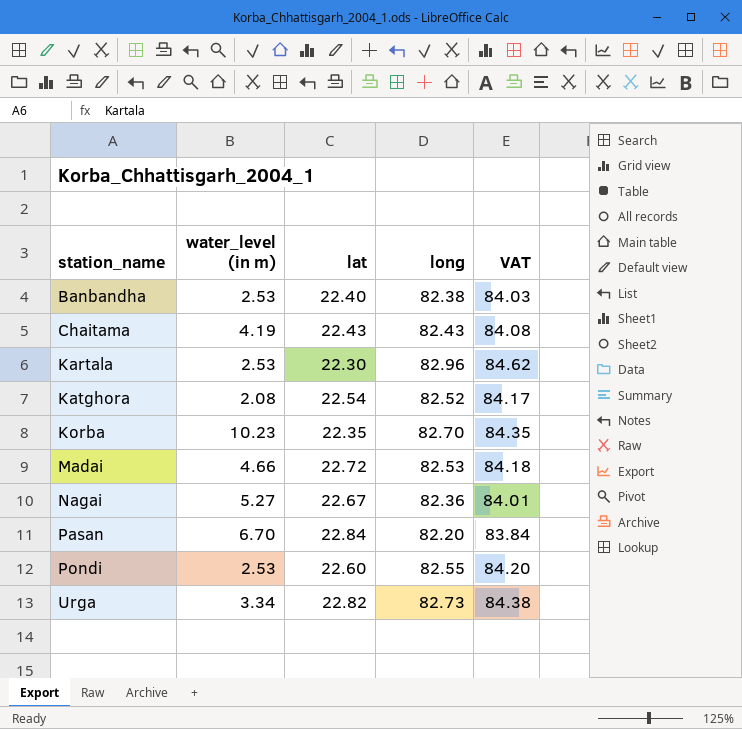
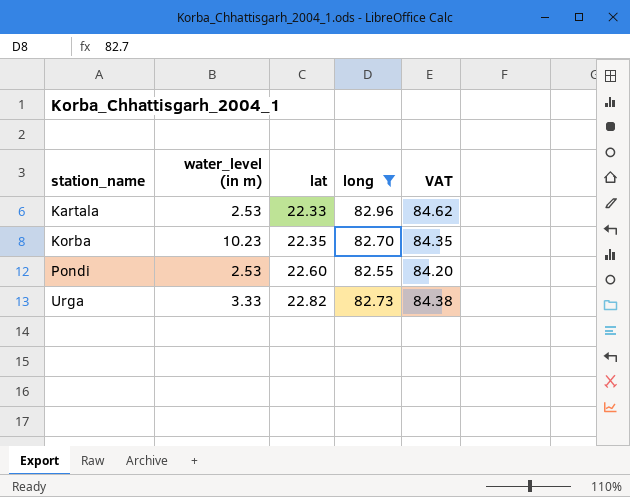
filter: none -> long >= 82.55
Kartala | lat: 22.30 -> 22.33
Urga | water_level (in m): 3.34 -> 3.33

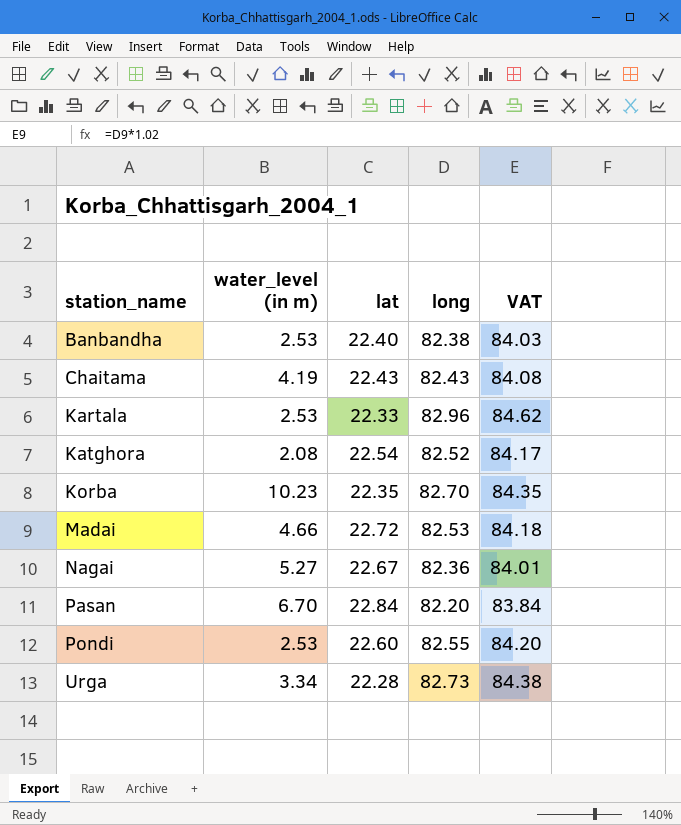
filter: long >= 82.55 -> none
Urga | water_level (in m): 3.33 -> 3.34
Urga | lat: 22.82 -> 22.28

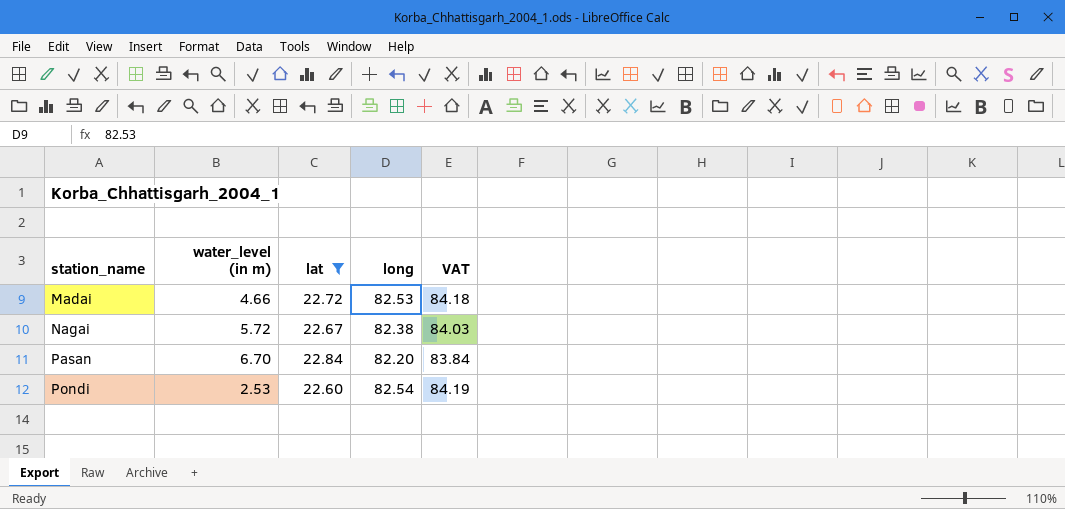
filter: none -> lat >= 22.60
Nagai | water_level (in m): 5.27 -> 5.72
Nagai | long: 82.36 -> 82.38
Nagai | VAT: 84.01 -> 84.03
Pondi | long: 82.55 -> 82.54
Pondi | VAT: 84.20 -> 84.19

